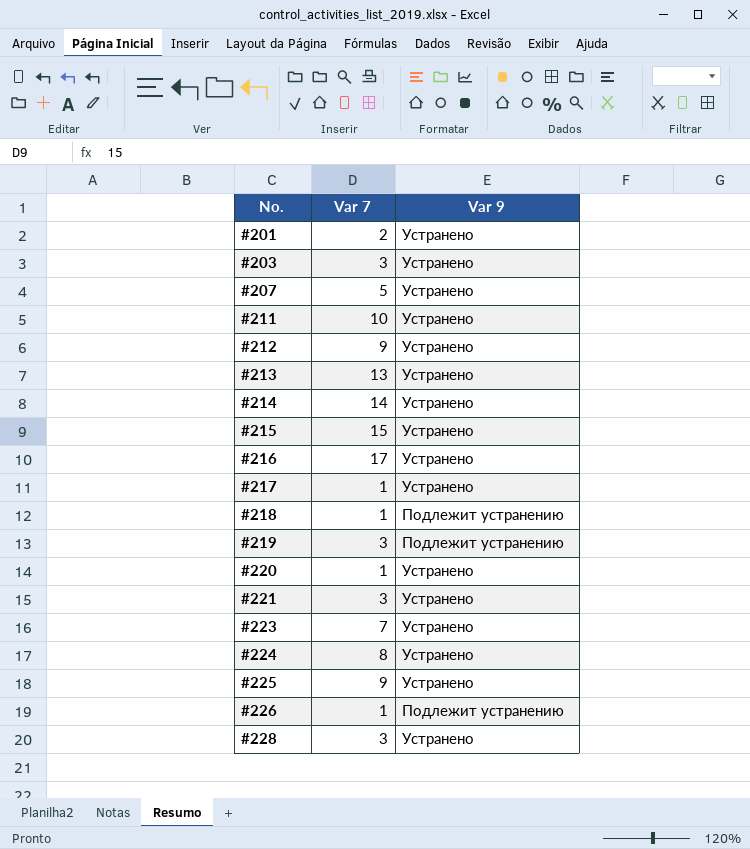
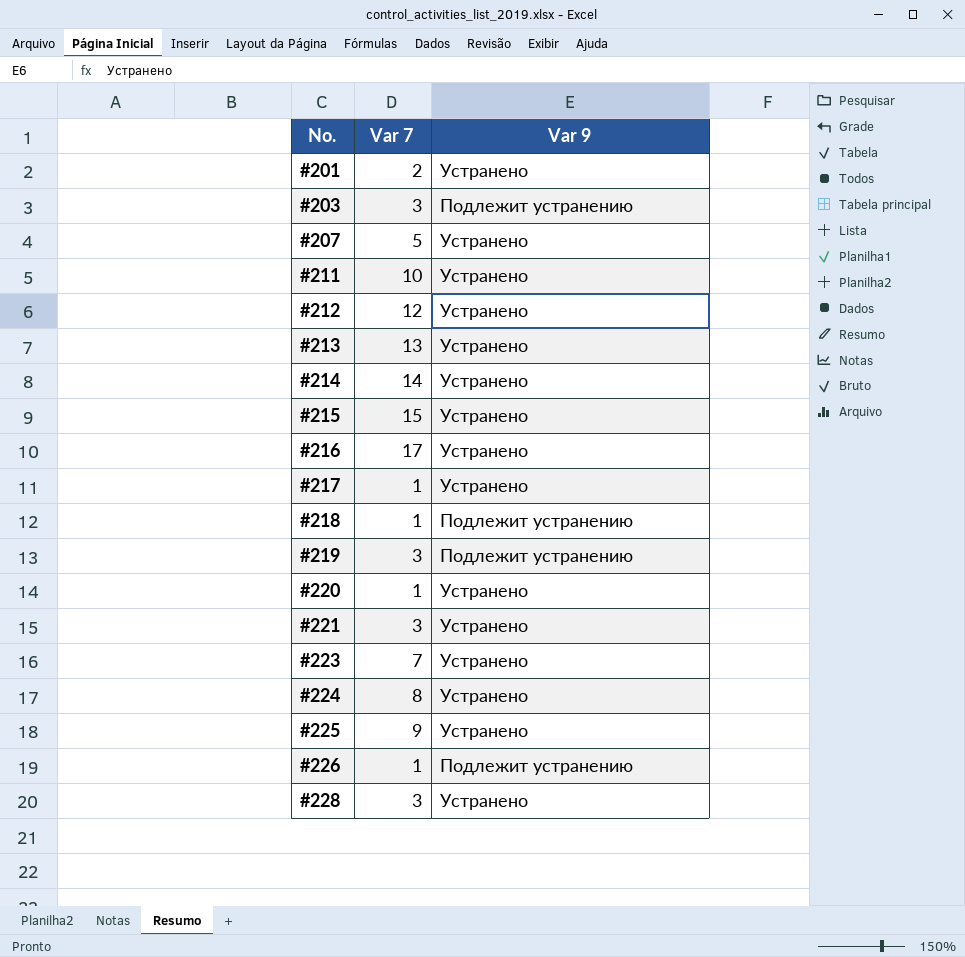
#203 | Var 9: Устранено -> Подлежит устранению
#212 | Var 7: 9 -> 12

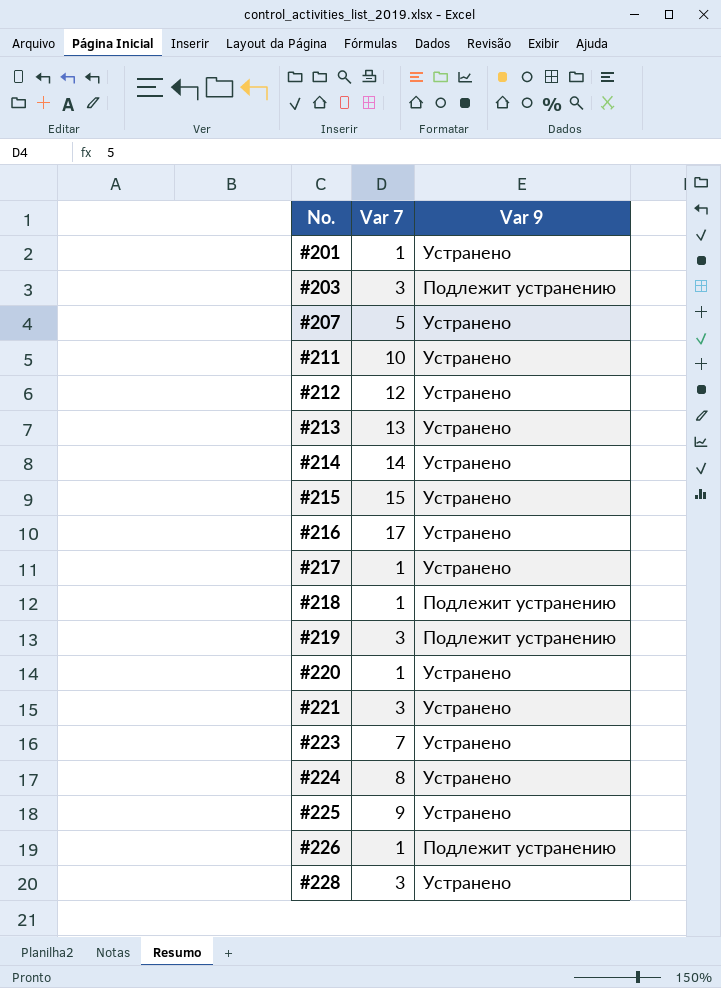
#201 | Var 7: 2 -> 1

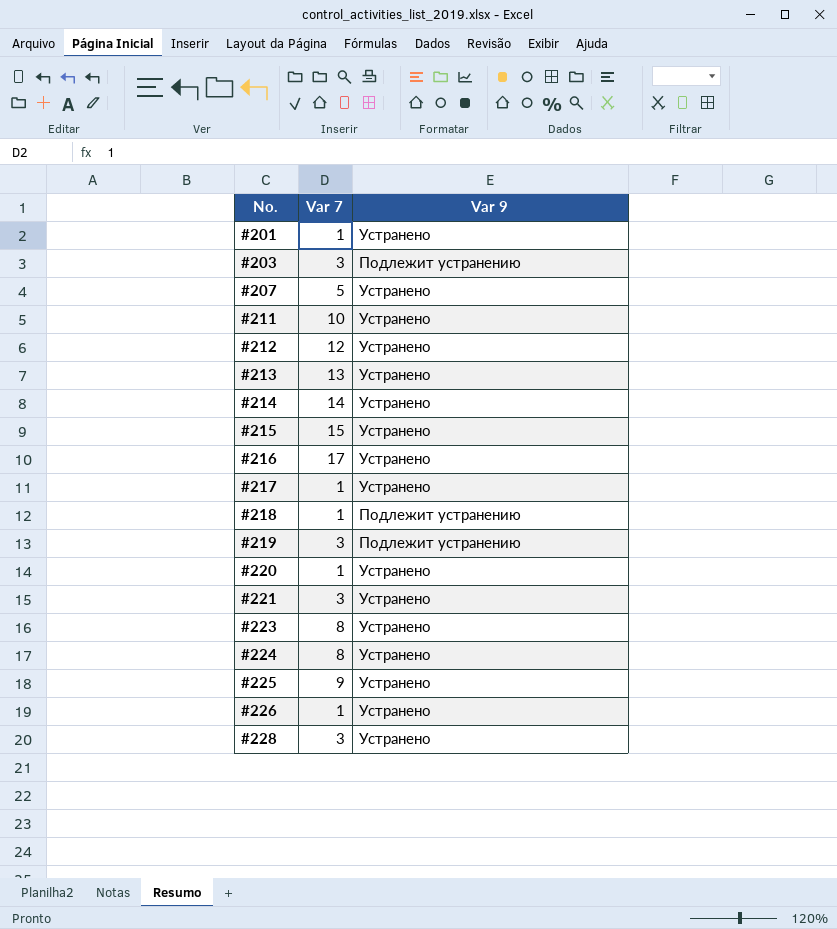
#223 | Var 7: 7 -> 8
#226 | Var 9: Подлежит устранению -> Устранено

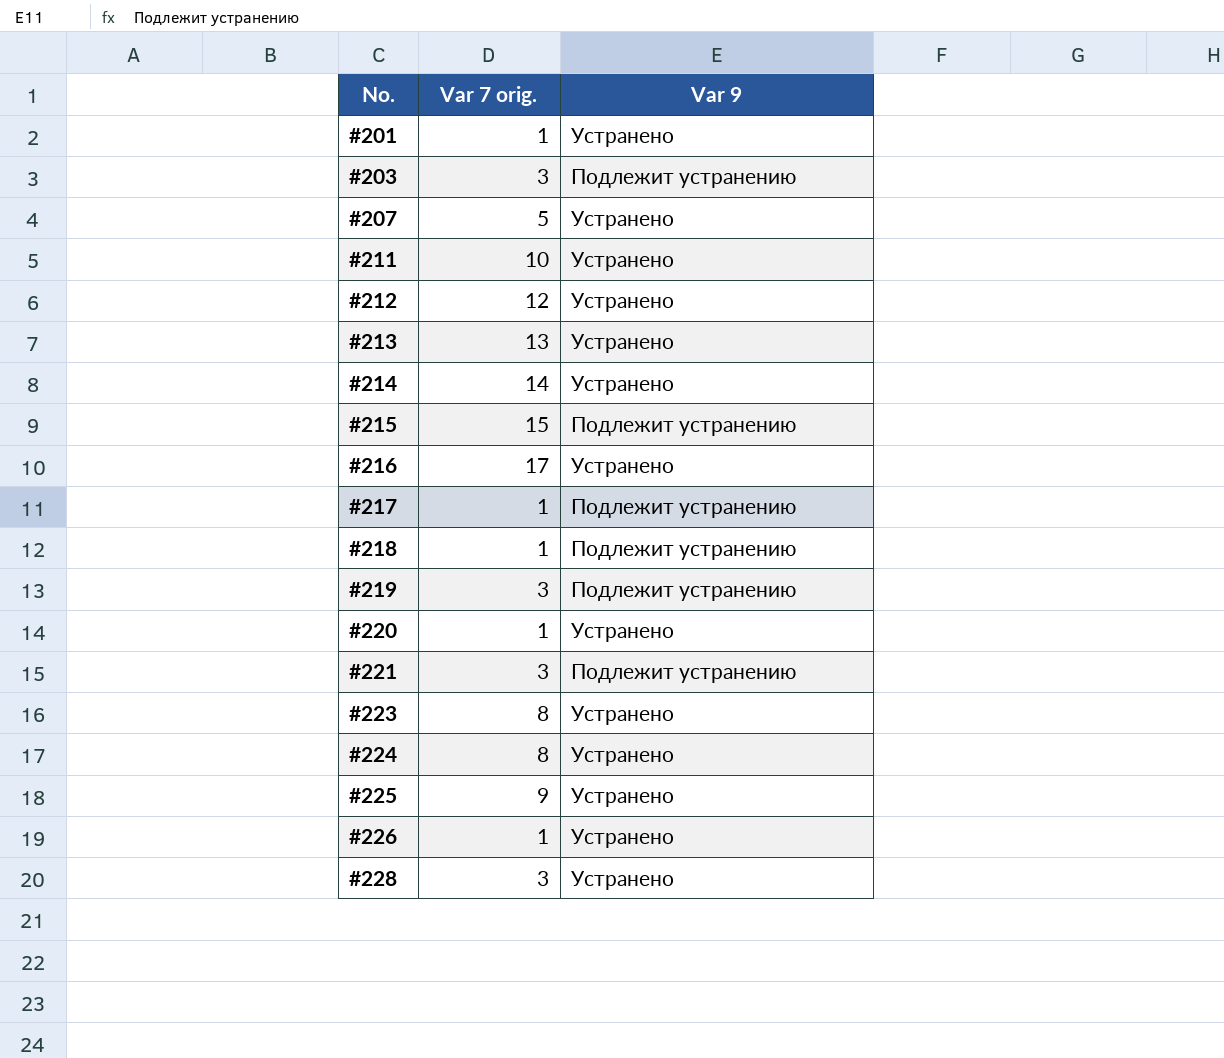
column name: Var 7 -> Var 7 orig.
#215 | Var 9: Устранено -> Подлежит устранению
#217 | Var 9: Устранено -> Подлежит устранению
#221 | Var 9: Устранено -> Подлежит устранению

